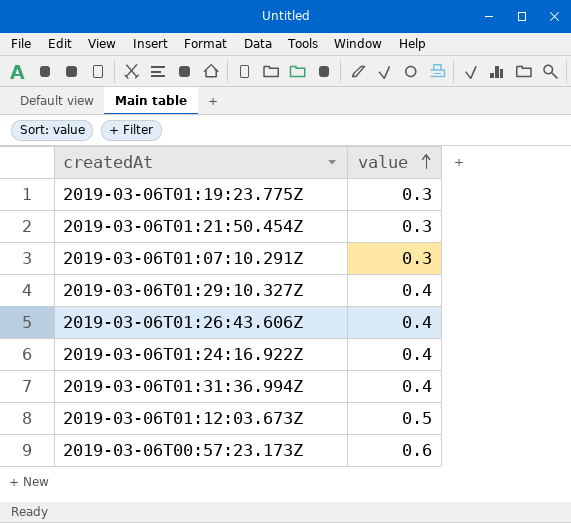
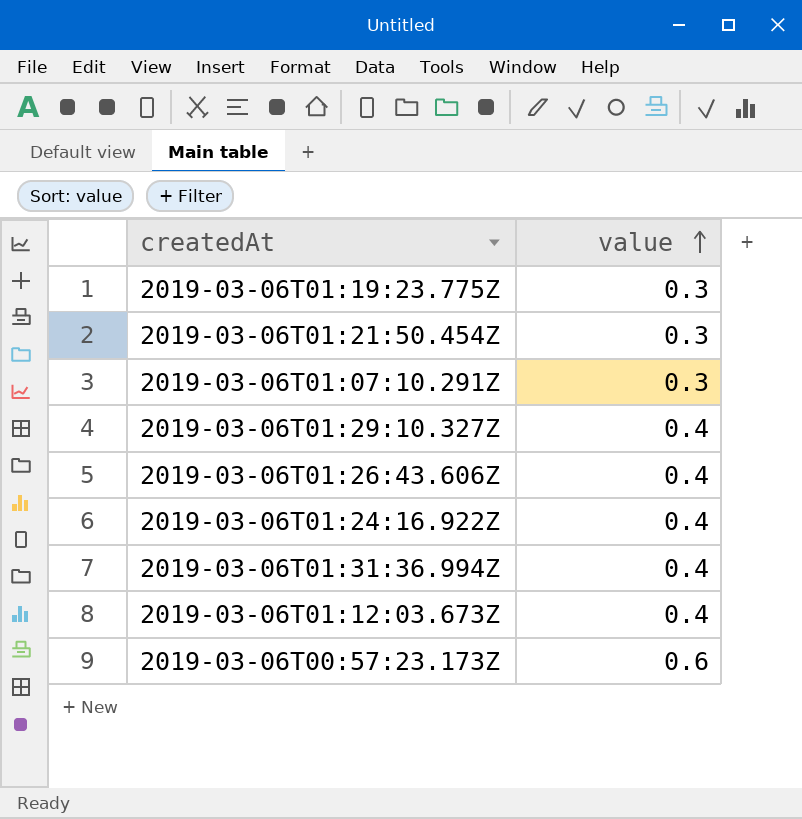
2019-03-06T01:12:03.673Z | value: 0.5 -> 0.4

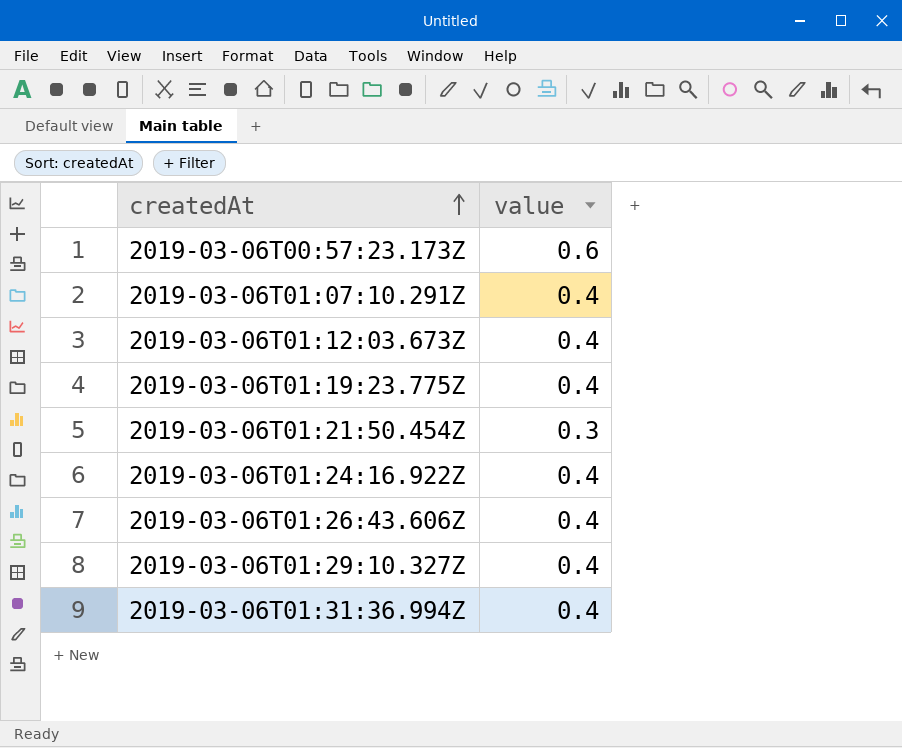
row order: value ascending -> createdAt ascending
2019-03-06T01:07:10.291Z | value: 0.3 -> 0.4
2019-03-06T01:19:23.775Z | value: 0.3 -> 0.4

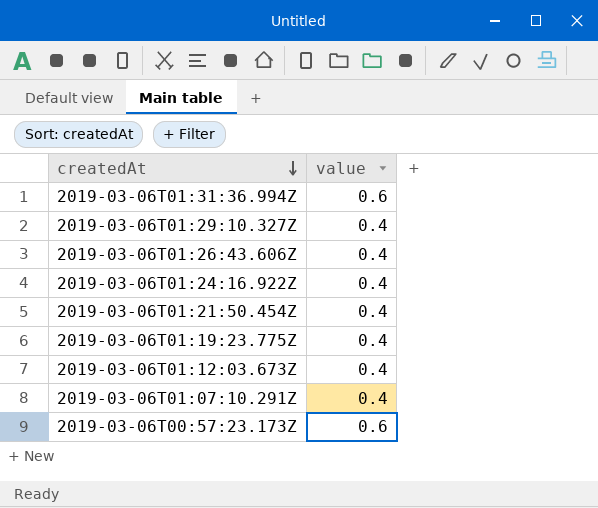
row order: createdAt ascending -> createdAt descending
2019-03-06T01:31:36.994Z | value: 0.4 -> 0.6
2019-03-06T01:21:50.454Z | value: 0.3 -> 0.4

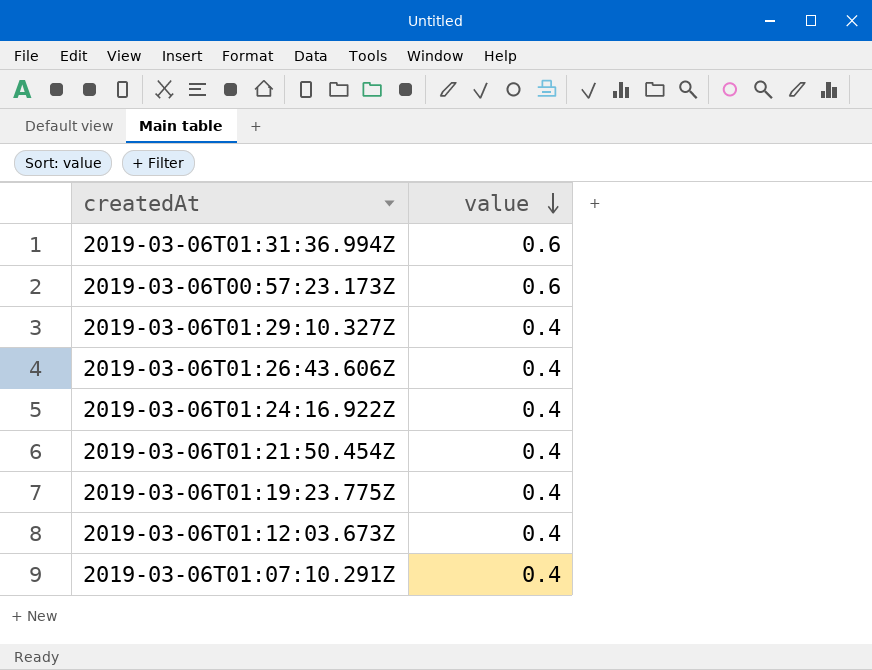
row order: createdAt descending -> value descending

